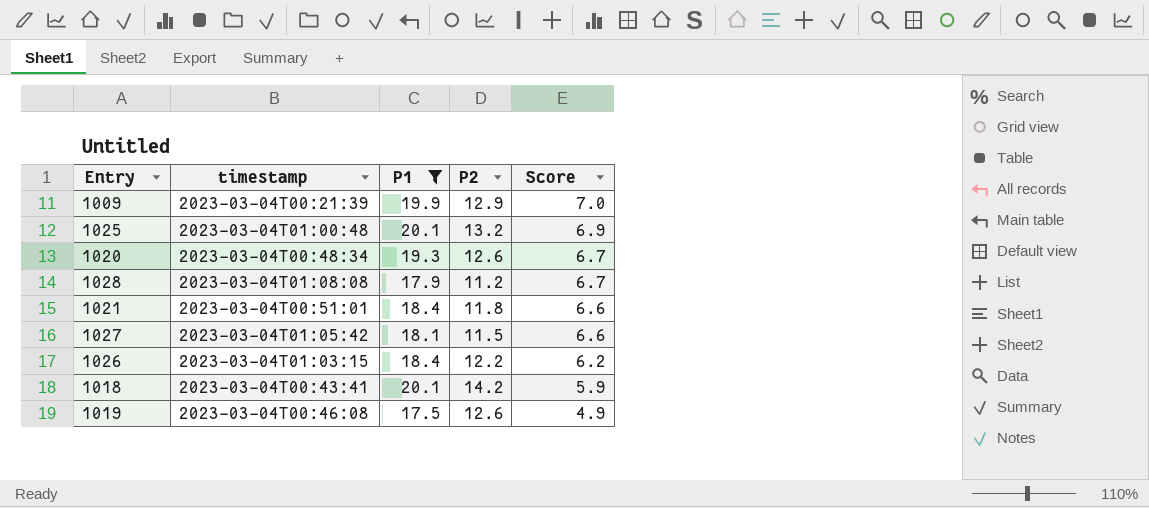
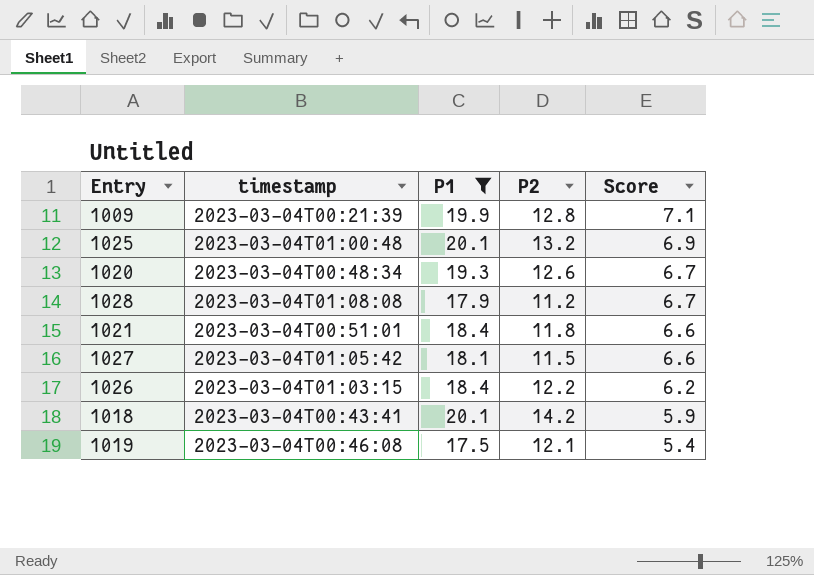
1009 | P2: 12.9 -> 12.8
1009 | Score: 7.0 -> 7.1
1019 | P2: 12.6 -> 12.1
1019 | Score: 4.9 -> 5.4

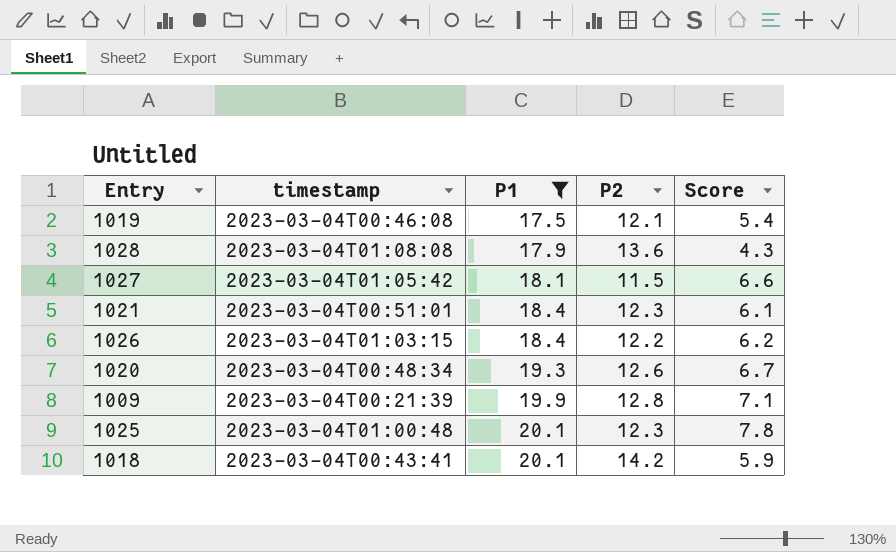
row order: Score descending -> P1 ascending
1028 | P2: 11.2 -> 13.6
1028 | Score: 6.7 -> 4.3
1021 | P2: 11.8 -> 12.3
1021 | Score: 6.6 -> 6.1
1025 | P2: 13.2 -> 12.3
1025 | Score: 6.9 -> 7.8

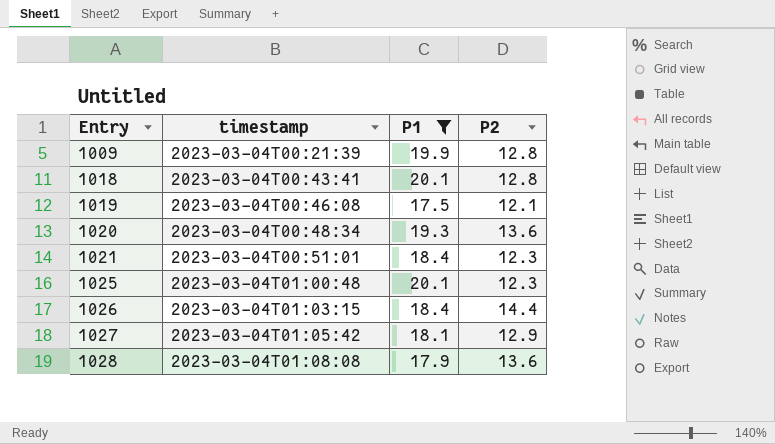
row order: P1 ascending -> Entry ascending
column Score | formula: [P1] - [P2] -> none
1018 | P2: 14.2 -> 12.8
1020 | P2: 12.6 -> 13.6
1026 | P2: 12.2 -> 14.4
1027 | P2: 11.5 -> 12.9

